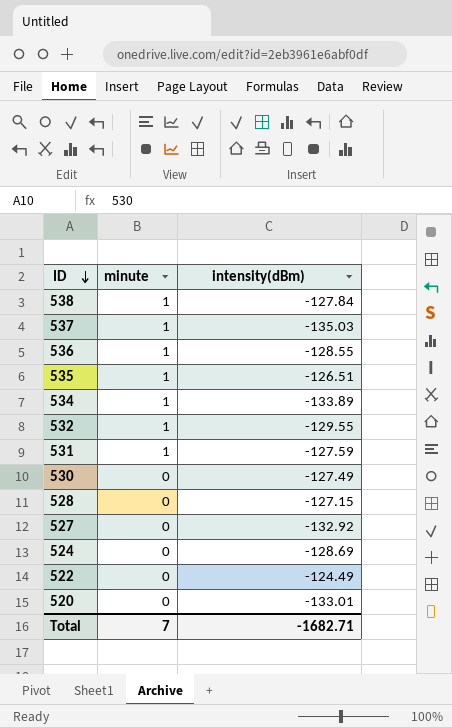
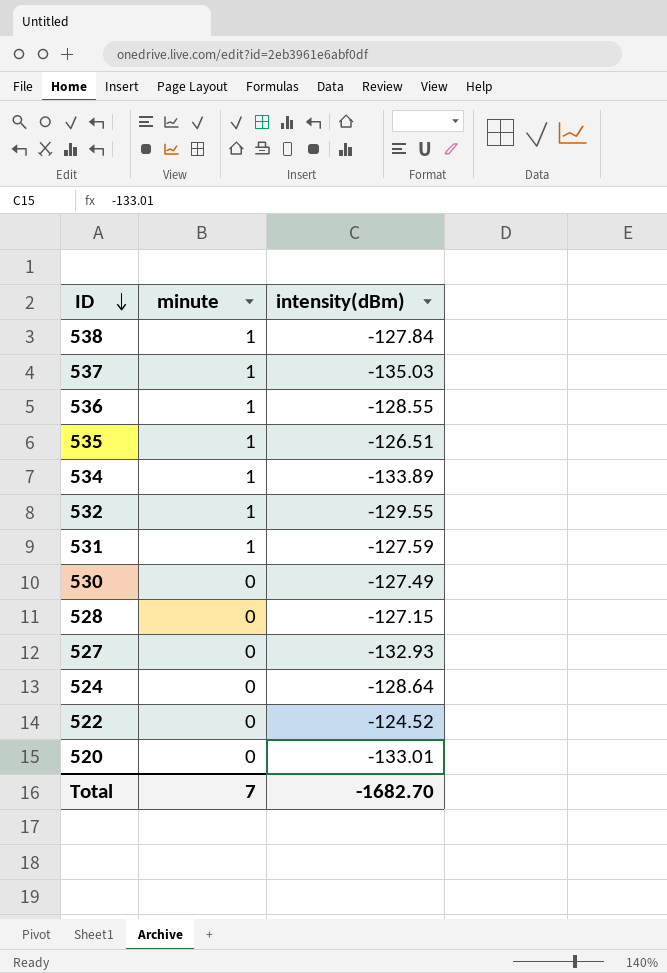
527 | intensity(dBm): -132.92 -> -132.93
524 | intensity(dBm): -128.69 -> -128.64
522 | intensity(dBm): -124.49 -> -124.52
Total | intensity(dBm): -1682.71 -> -1682.70

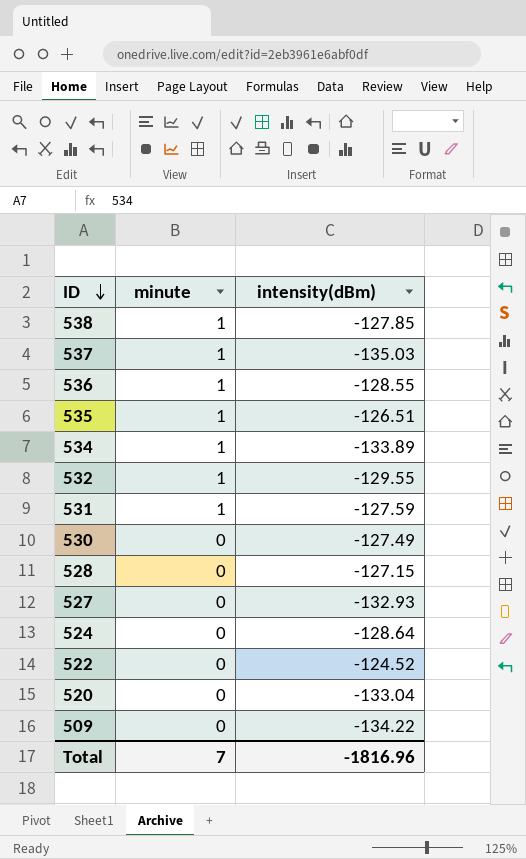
538 | intensity(dBm): -127.84 -> -127.85
520 | intensity(dBm): -133.01 -> -133.04
row 509: none -> 0 | -134.22
Total | intensity(dBm): -1682.70 -> -1816.96

